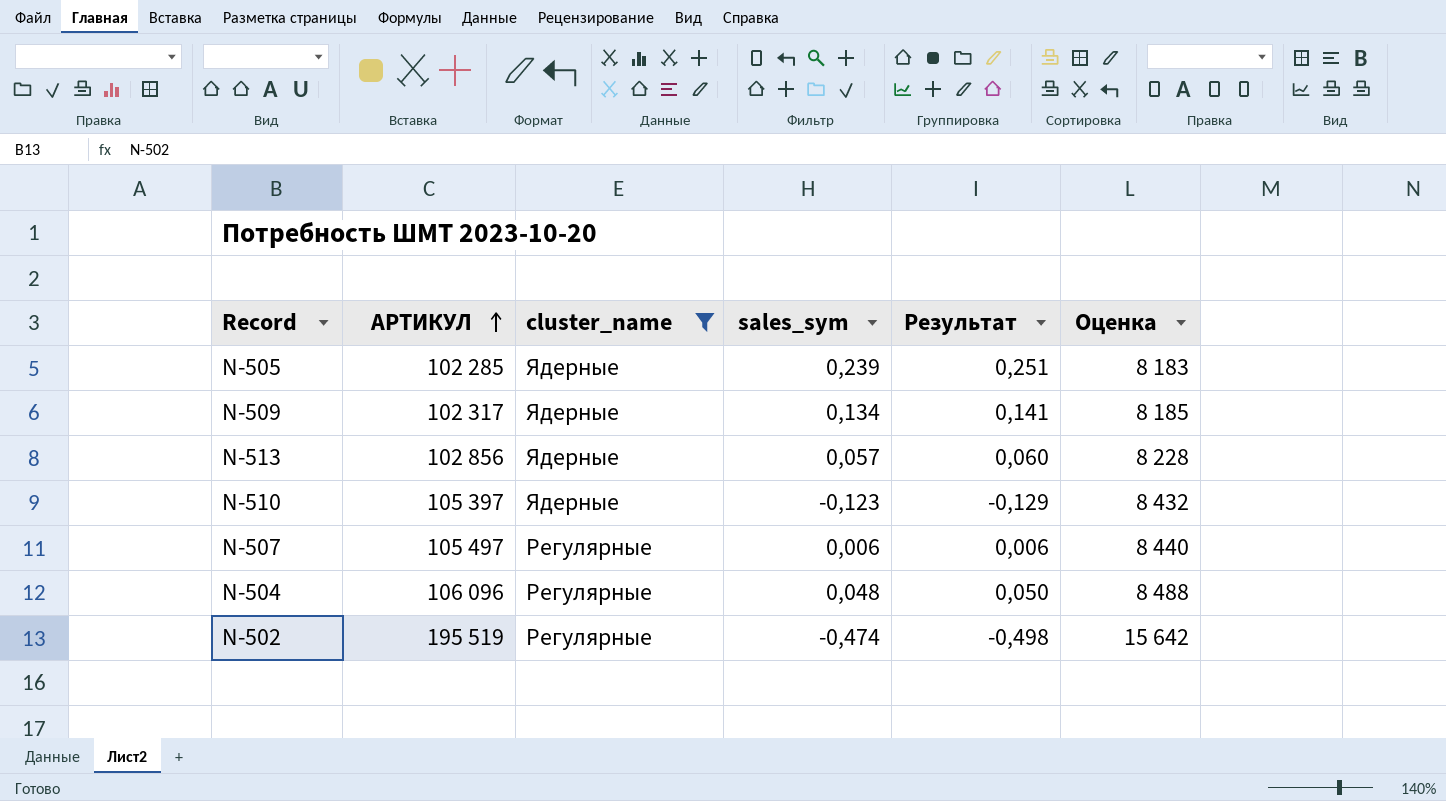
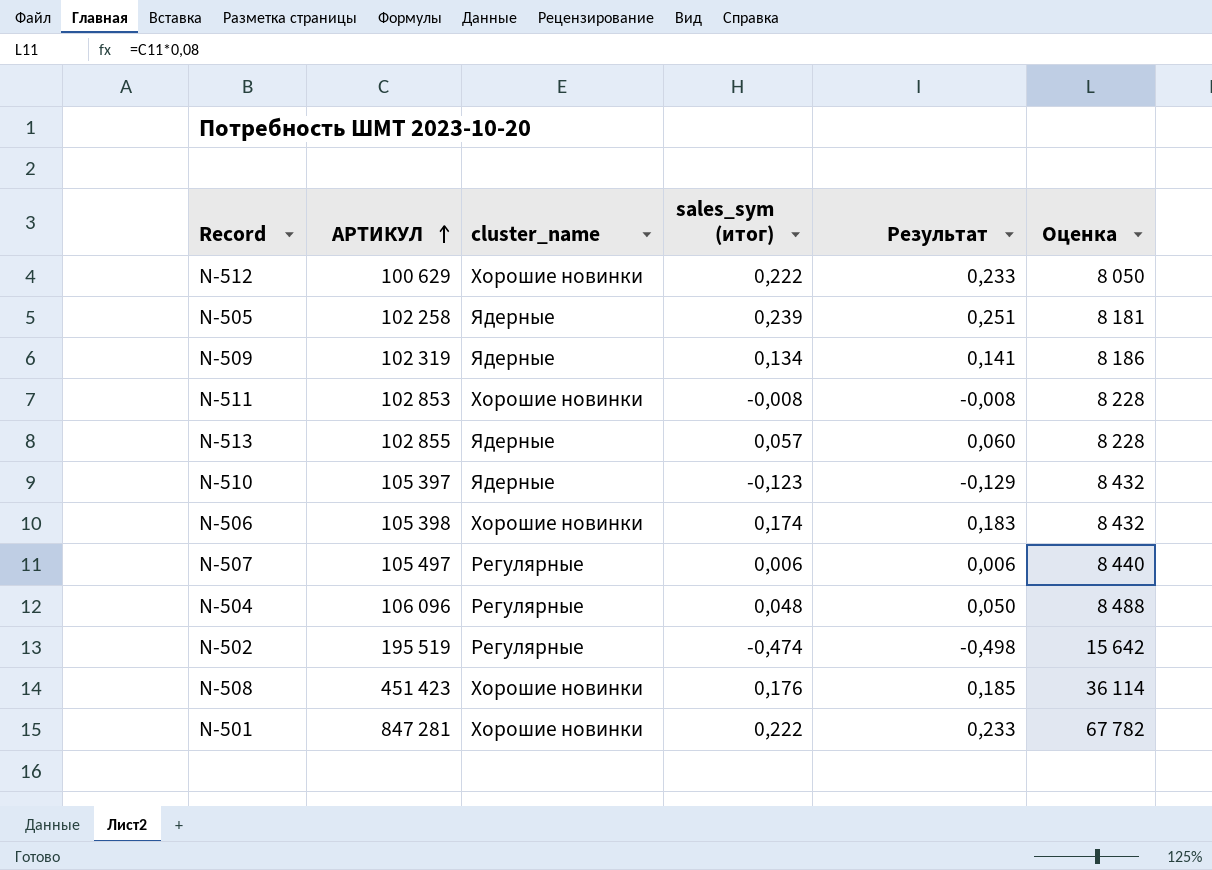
filter: cluster_name != Хорошие новинки -> none
column name: sales_sym -> sales_sym (итог)
N-505 | АРТИКУЛ: 102 285 -> 102 258
N-505 | Оценка: 8 183 -> 8 181
N-509 | АРТИКУЛ: 102 317 -> 102 319
N-509 | Оценка: 8 185 -> 8 186
N-513 | АРТИКУЛ: 102 856 -> 102 855

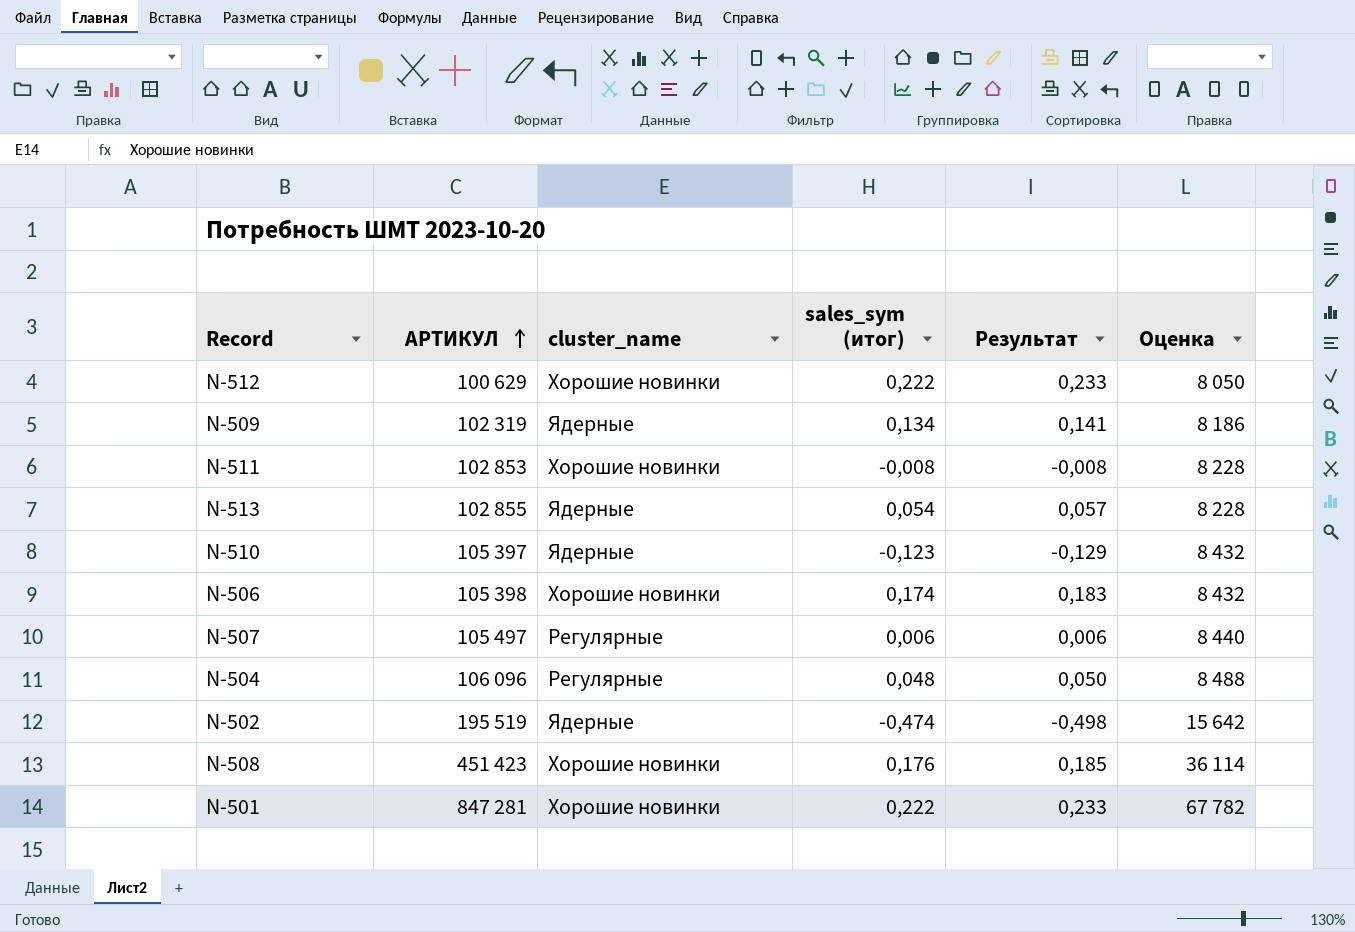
row N-505: 102 258 | Ядерные | 0,239 | 0,251 | 8 181 -> none
N-513 | sales_sym (итог): 0,057 -> 0,054
N-513 | Результат: 0,060 -> 0,057
N-502 | cluster_name: Регулярные -> Ядерные

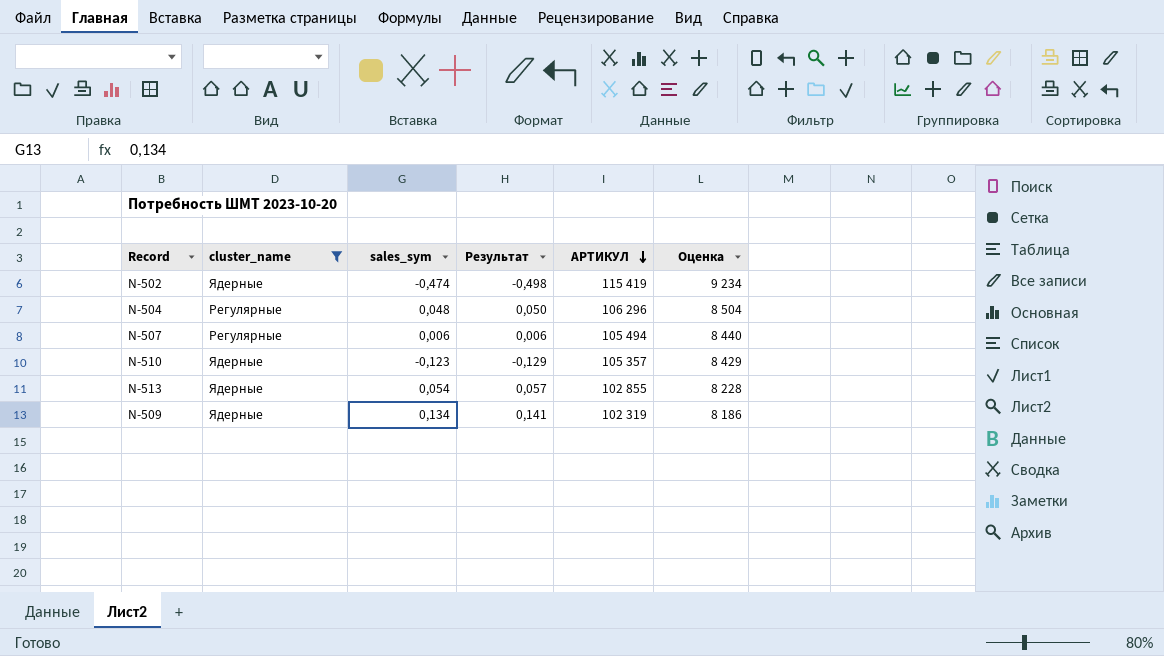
filter: none -> cluster_name != Хорошие новинки
row order: АРТИКУЛ ascending -> АРТИКУЛ descending
column name: sales_sym (итог) -> sales_sym
column АРТИКУЛ | position: 2 -> 5
N-502 | АРТИКУЛ: 195 519 -> 115 419
N-502 | Оценка: 15 642 -> 9 234
N-504 | АРТИКУЛ: 106 096 -> 106 296
N-504 | Оценка: 8 488 -> 8 504
N-507 | АРТИКУЛ: 105 497 -> 105 494
N-510 | АРТИКУЛ: 105 397 -> 105 357
N-510 | Оценка: 8 432 -> 8 429

